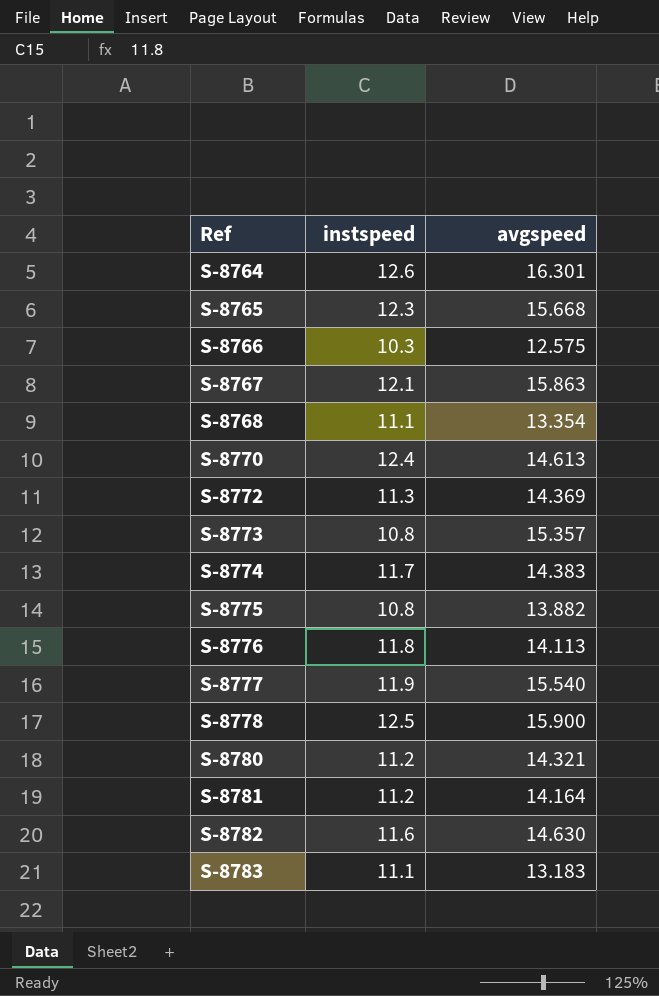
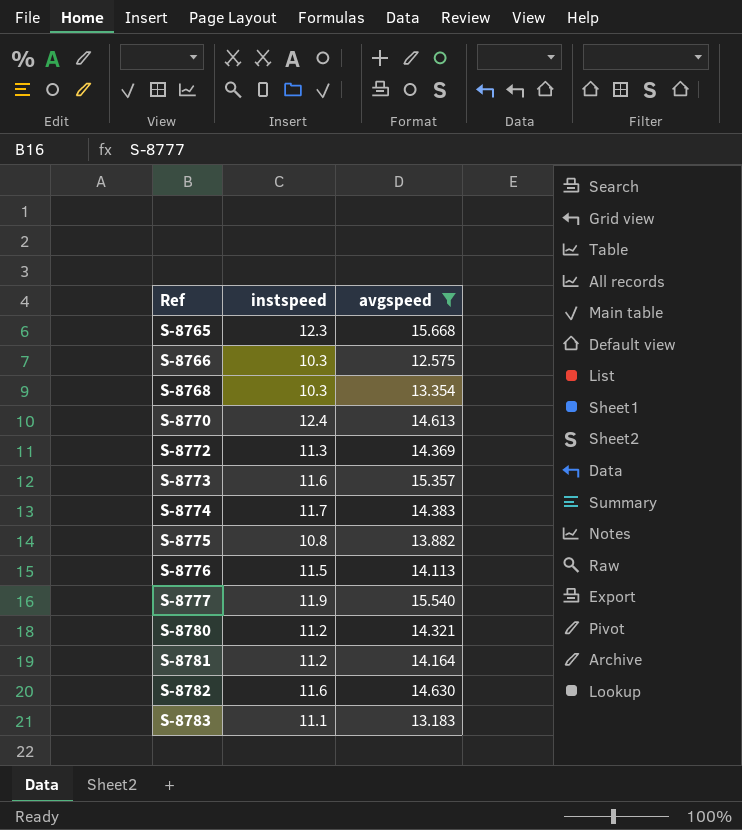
filter: none -> avgspeed <= 15.668
S-8768 | instspeed: 11.1 -> 10.3
S-8773 | instspeed: 10.8 -> 11.6
S-8776 | instspeed: 11.8 -> 11.5

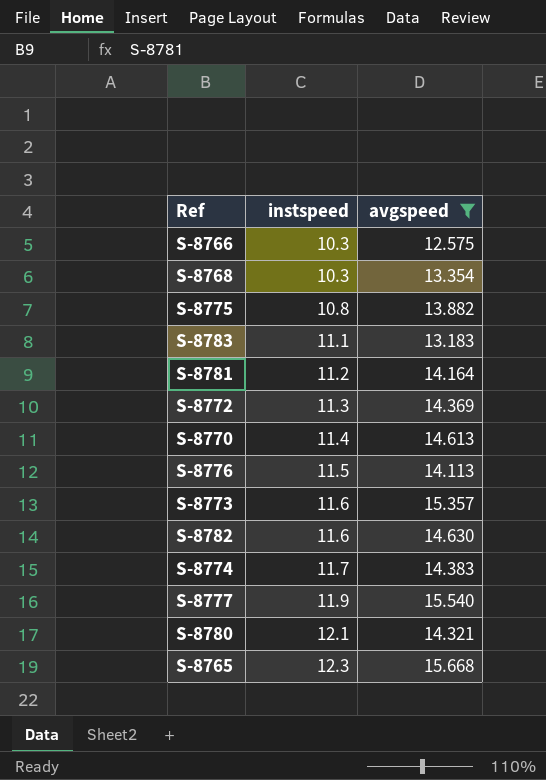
row order: Ref ascending -> instspeed ascending
S-8770 | instspeed: 12.4 -> 11.4
S-8780 | instspeed: 11.2 -> 12.1

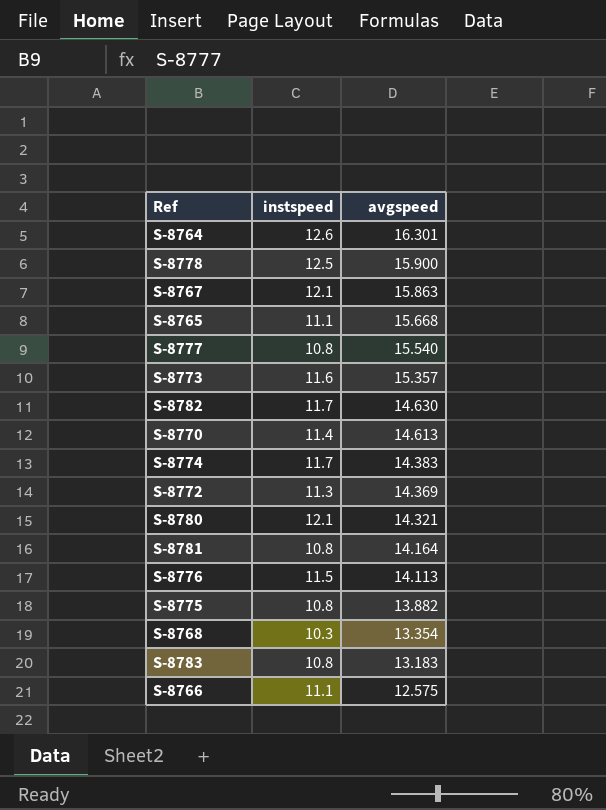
filter: avgspeed <= 15.668 -> none
row order: instspeed ascending -> avgspeed descending
S-8765 | instspeed: 12.3 -> 11.1
S-8777 | instspeed: 11.9 -> 10.8
S-8782 | instspeed: 11.6 -> 11.7
S-8781 | instspeed: 11.2 -> 10.8
S-8783 | instspeed: 11.1 -> 10.8
S-8766 | instspeed: 10.3 -> 11.1

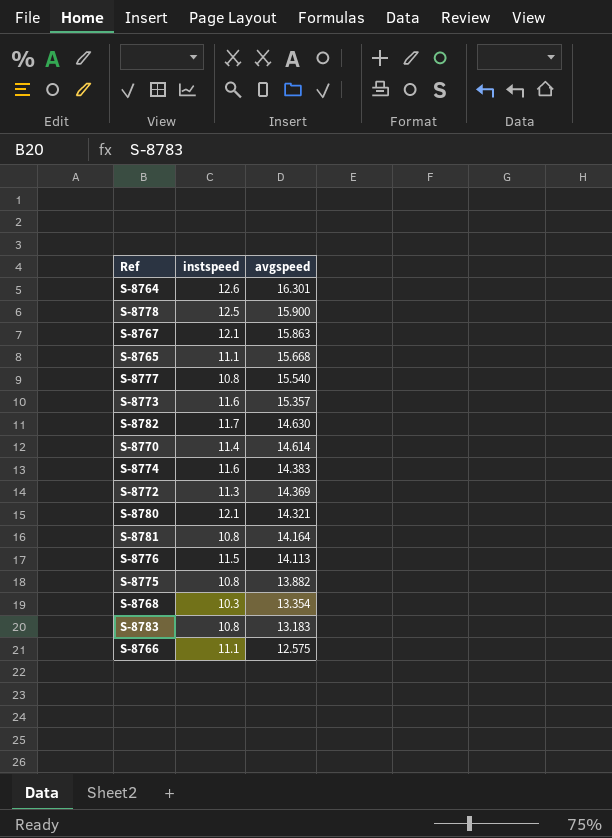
S-8770 | avgspeed: 14.613 -> 14.614
S-8774 | instspeed: 11.7 -> 11.6

